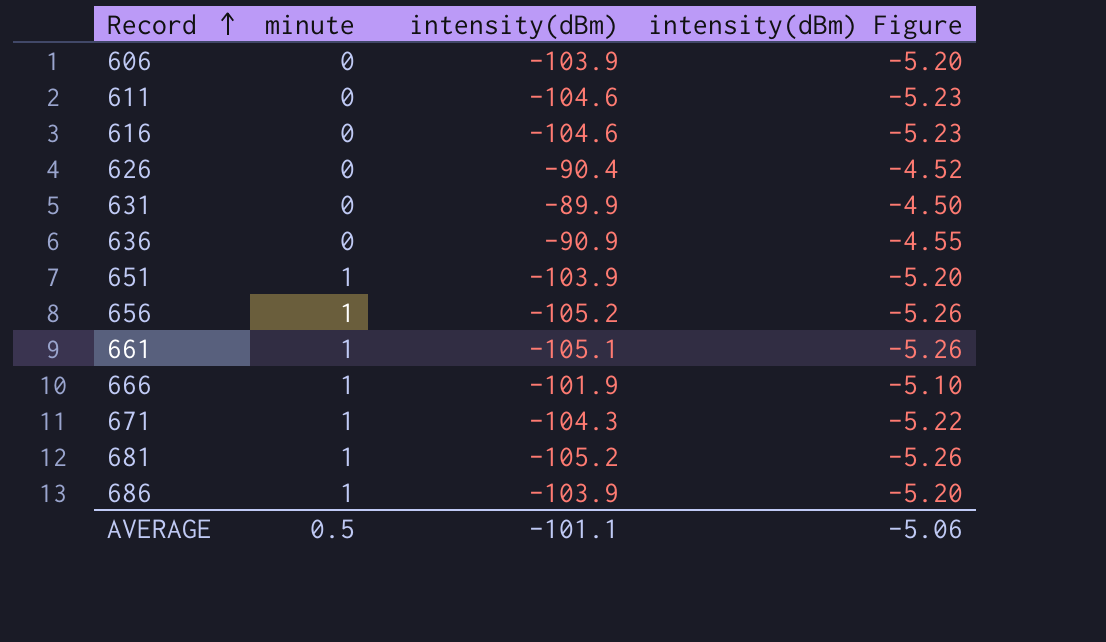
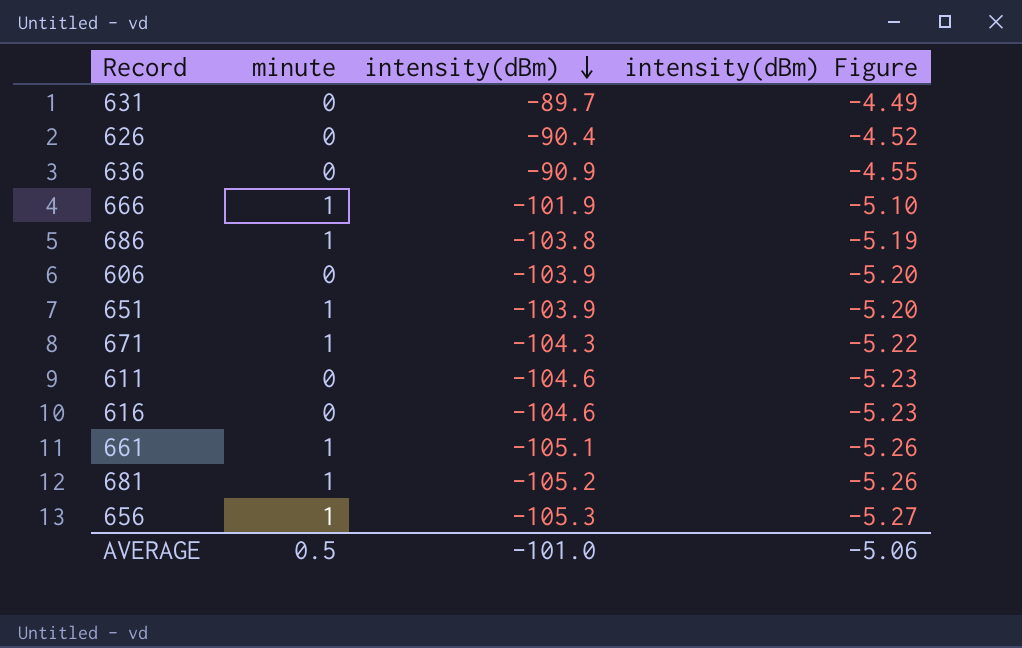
row order: Record ascending -> intensity(dBm) descending
631 | intensity(dBm): -89.9 -> -89.7
631 | intensity(dBm) Figure: -4.50 -> -4.49
686 | intensity(dBm): -103.9 -> -103.8
686 | intensity(dBm) Figure: -5.20 -> -5.19
656 | intensity(dBm): -105.2 -> -105.3
656 | intensity(dBm) Figure: -5.26 -> -5.27
AVERAGE | intensity(dBm): -101.1 -> -101.0

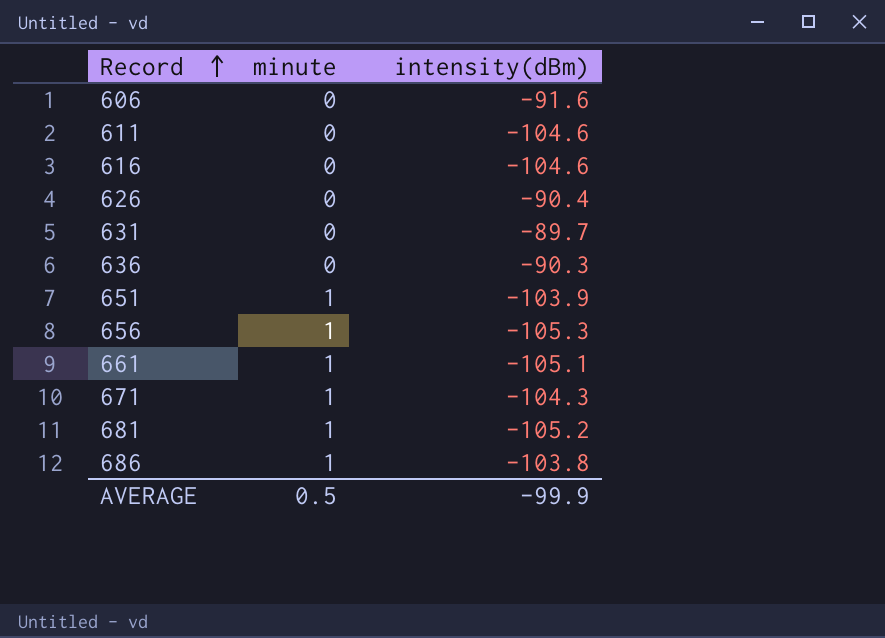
row order: intensity(dBm) descending -> Record ascending
column intensity(dBm) Figure | formula: [intensity(dBm)] * 0.05 -> none
row 666: 1 | -101.9 | -5.10 -> none
606 | intensity(dBm): -103.9 -> -91.6
636 | intensity(dBm): -90.9 -> -90.3
AVERAGE | intensity(dBm): -101.0 -> -99.9

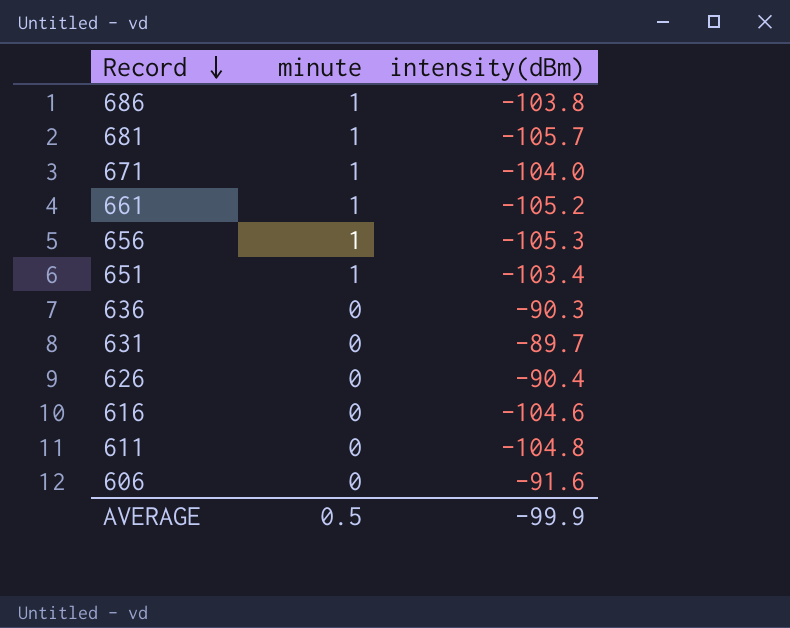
row order: Record ascending -> Record descending
681 | intensity(dBm): -105.2 -> -105.7
671 | intensity(dBm): -104.3 -> -104.0
661 | intensity(dBm): -105.1 -> -105.2
651 | intensity(dBm): -103.9 -> -103.4
611 | intensity(dBm): -104.6 -> -104.8

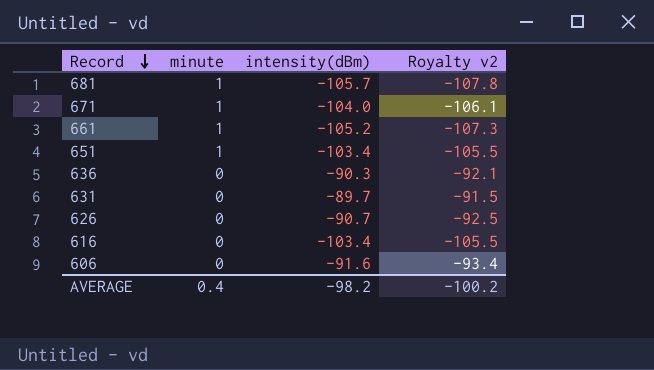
column Royalty v2 | formula: none -> [intensity(dBm)] * 1.02
row 686: 1 | -103.8 -> none
row 656: 1 | -105.3 -> none
row 611: 0 | -104.8 -> none
626 | intensity(dBm): -90.4 -> -90.7
616 | intensity(dBm): -104.6 -> -103.4
AVERAGE | minute: 0.5 -> 0.4
AVERAGE | intensity(dBm): -99.9 -> -98.2

